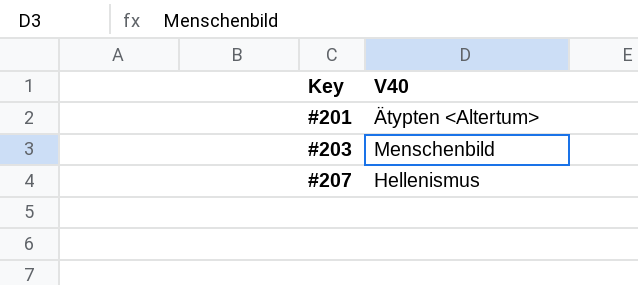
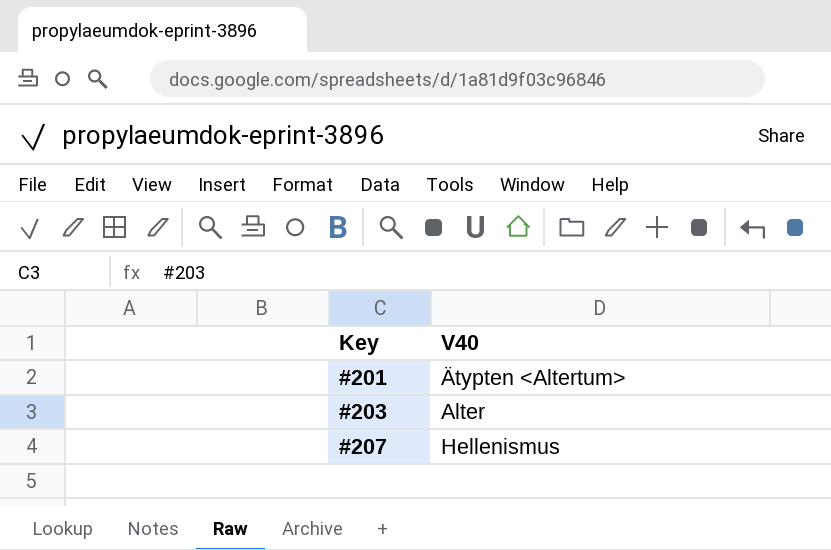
#203 | V40: Menschenbild -> Alter

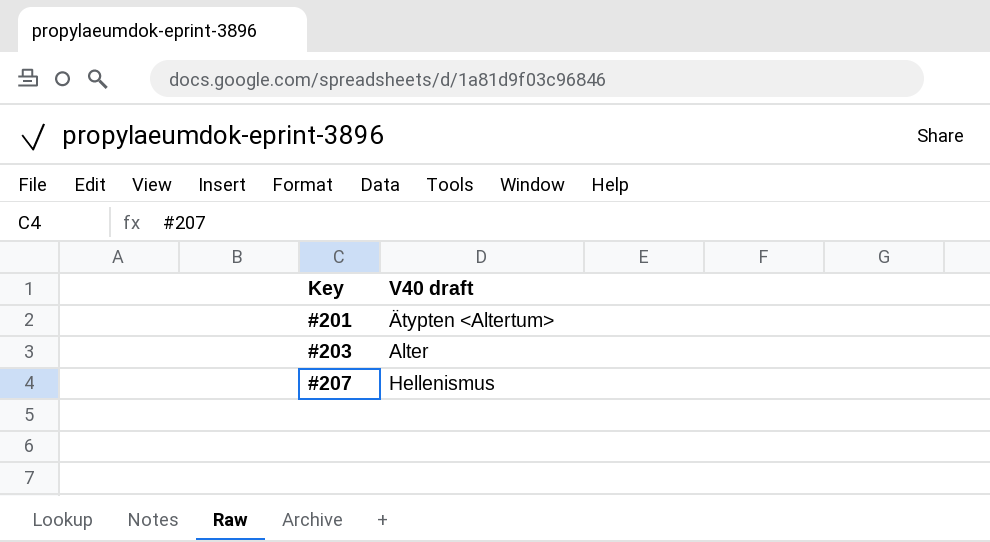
column name: V40 -> V40 draft

